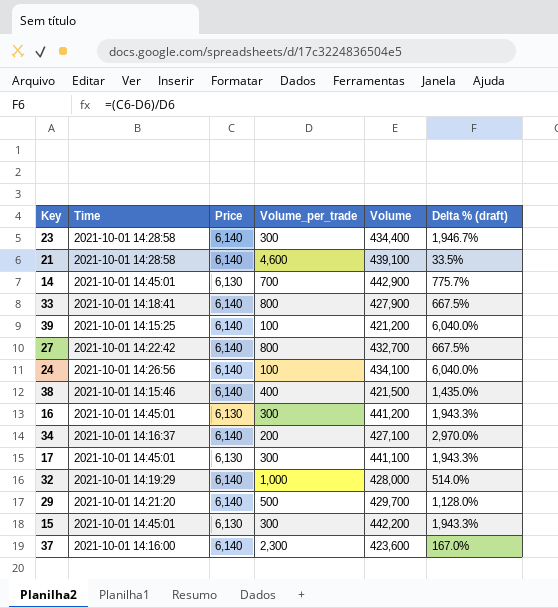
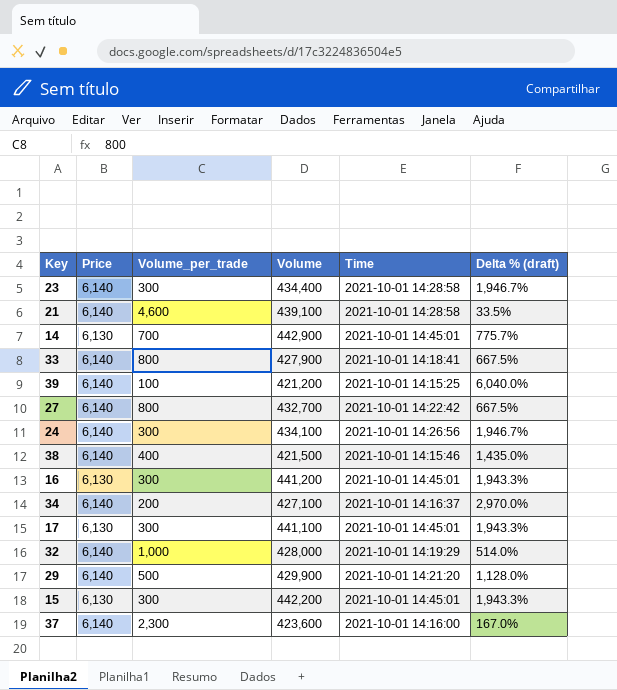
column Time | position: 2 -> 5
24 | Volume_per_trade: 100 -> 300
24 | Delta % (draft): 6,040.0% -> 1,946.7%
29 | Volume: 429,700 -> 429,900

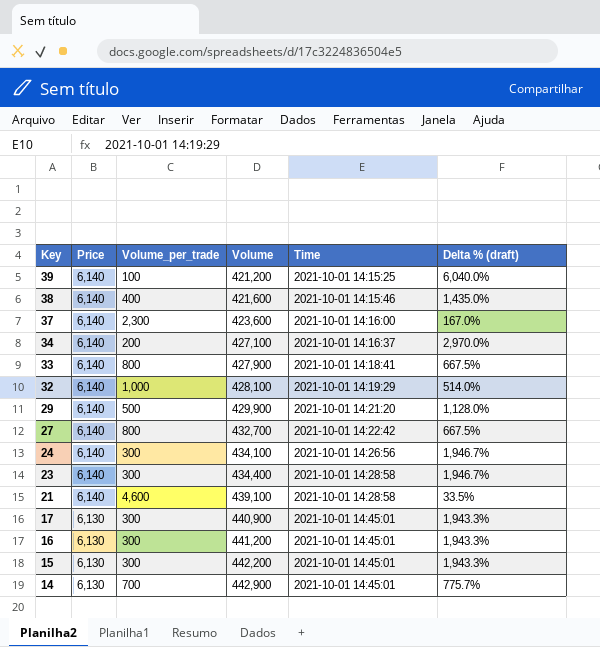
row order: none -> Key descending
38 | Volume: 421,500 -> 421,600
32 | Volume: 428,000 -> 428,100
17 | Volume: 441,100 -> 440,900

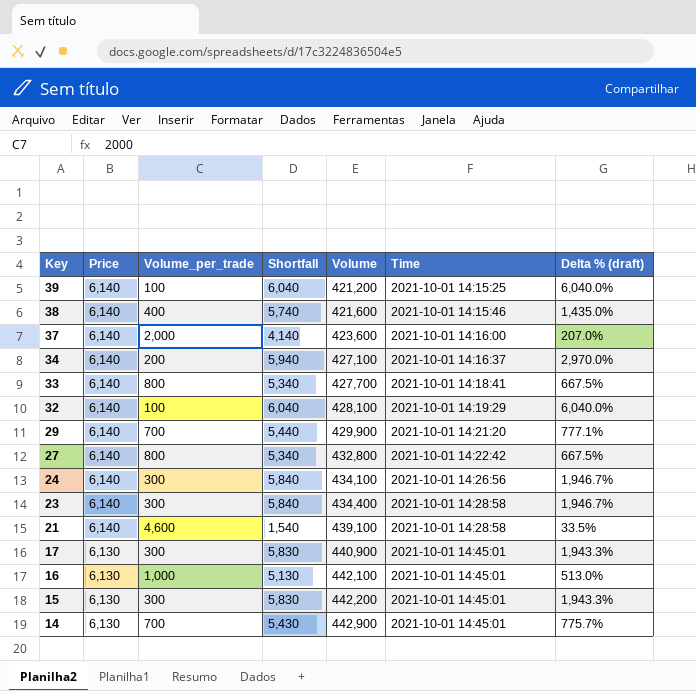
column Shortfall | formula: none -> [Price] - [Volume_per_trade]
37 | Volume_per_trade: 2,300 -> 2,000
37 | Delta % (draft): 167.0% -> 207.0%
33 | Volume: 427,900 -> 427,700
32 | Volume_per_trade: 1,000 -> 100
32 | Delta % (draft): 514.0% -> 6,040.0%
29 | Volume_per_trade: 500 -> 700
29 | Delta % (draft): 1,128.0% -> 777.1%
27 | Volume: 432,700 -> 432,800
16 | Volume_per_trade: 300 -> 1,000
16 | Volume: 441,200 -> 442,100
16 | Delta % (draft): 1,943.3% -> 513.0%

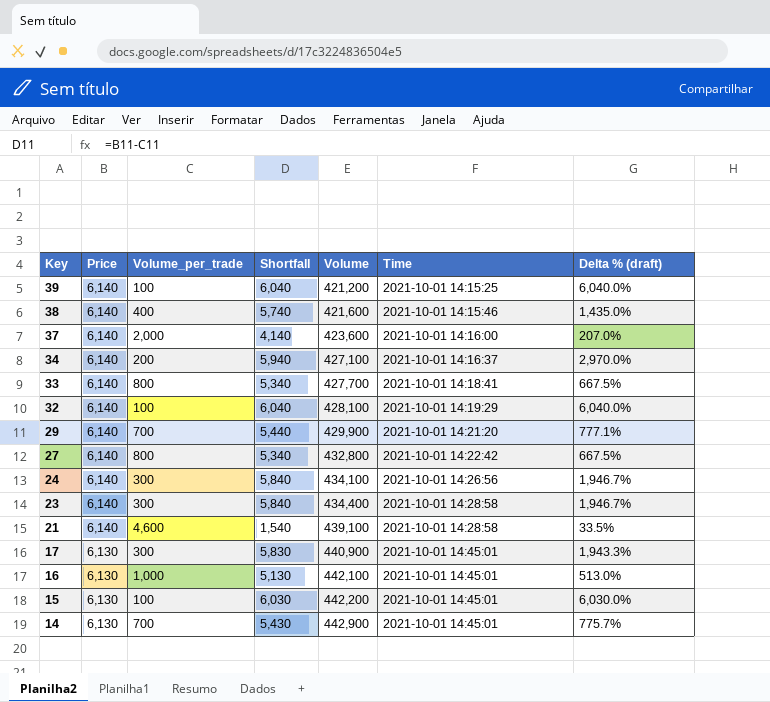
15 | Volume_per_trade: 300 -> 100
15 | Shortfall: 5,830 -> 6,030
15 | Delta % (draft): 1,943.3% -> 6,030.0%

